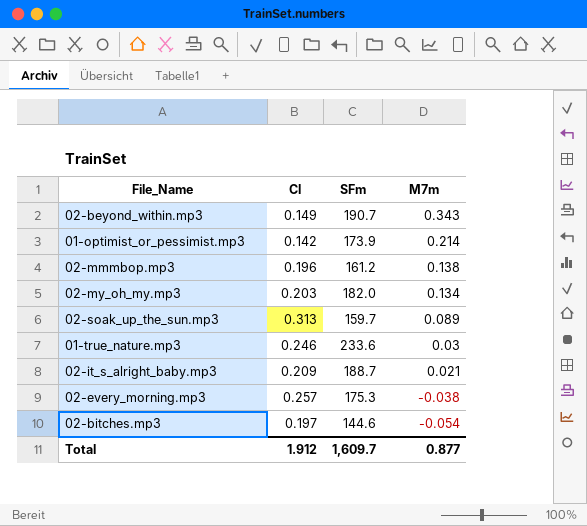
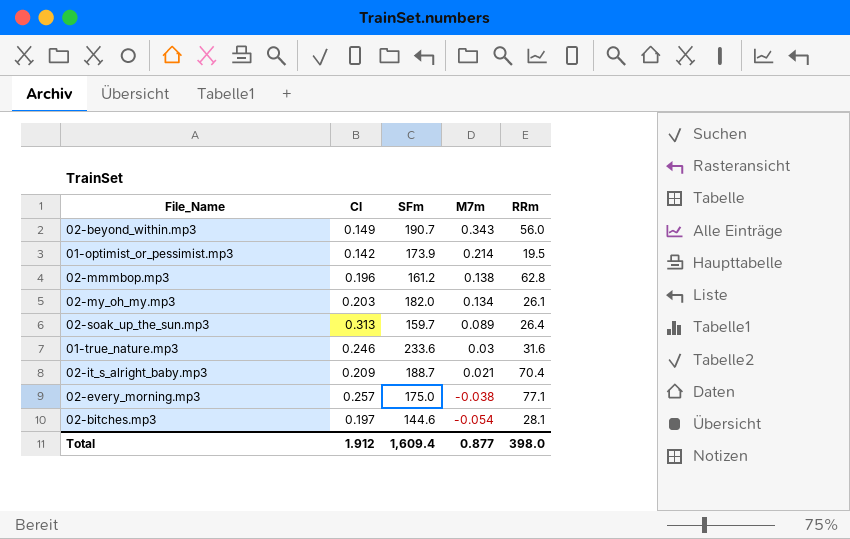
column RRm | position: none -> 5
02-every_morning.mp3 | SFm: 175.3 -> 175.0
Total | SFm: 1,609.7 -> 1,609.4

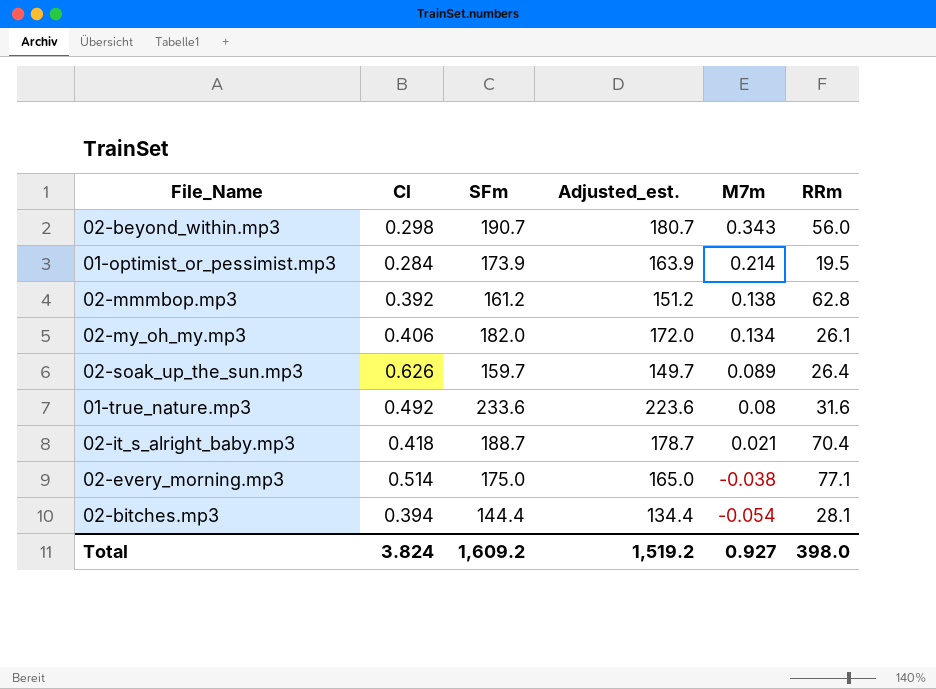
column Adjusted_est. | formula: none -> [SFm] - 10
02-beyond_within.mp3 | Cl: 0.149 -> 0.298
01-optimist_or_pessimist.mp3 | Cl: 0.142 -> 0.284
02-mmmbop.mp3 | Cl: 0.196 -> 0.392
02-my_oh_my.mp3 | Cl: 0.203 -> 0.406
02-soak_up_the_sun.mp3 | Cl: 0.313 -> 0.626
01-true_nature.mp3 | Cl: 0.246 -> 0.492
01-true_nature.mp3 | M7m: 0.03 -> 0.08
02-it_s_alright_baby.mp3 | Cl: 0.209 -> 0.418
02-every_morning.mp3 | Cl: 0.257 -> 0.514
02-bitches.mp3 | Cl: 0.197 -> 0.394
02-bitches.mp3 | SFm: 144.6 -> 144.4
Total | Cl: 1.912 -> 3.824
Total | SFm: 1,609.4 -> 1,609.2
Total | M7m: 0.877 -> 0.927

